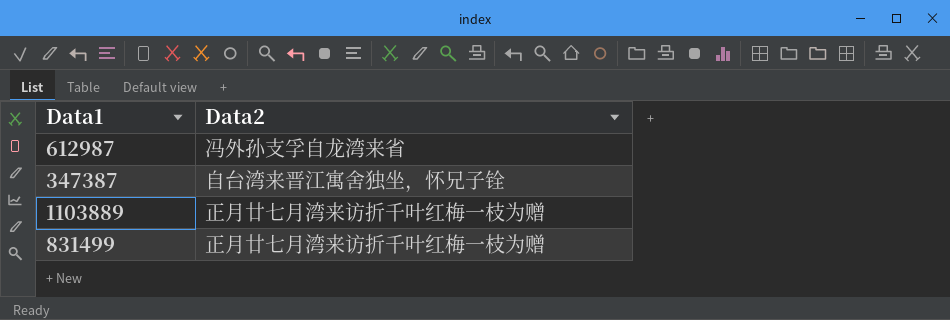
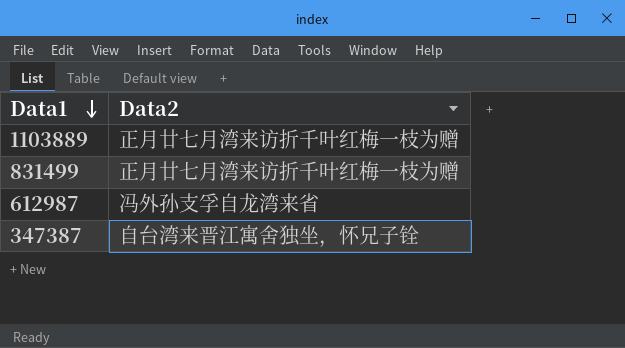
row order: none -> Data1 descending

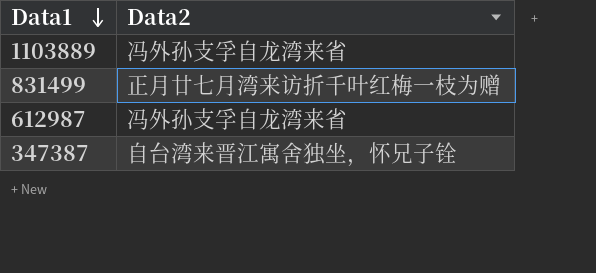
1103889 | Data2: 正月廿七月湾来访折千叶红梅一枝为赠 -> 冯外孙支孚自龙湾来省

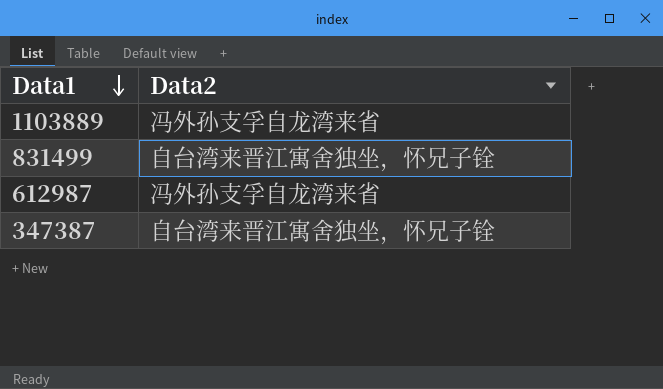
831499 | Data2: 正月廿七月湾来访折千叶红梅一枝为赠 -> 自台湾来晋江寓舍独坐，怀兄子铨

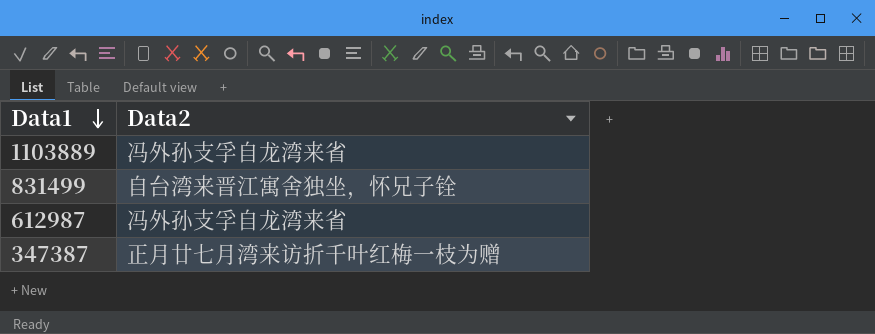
347387 | Data2: 自台湾来晋江寓舍独坐，怀兄子铨 -> 正月廿七月湾来访折千叶红梅一枝为赠

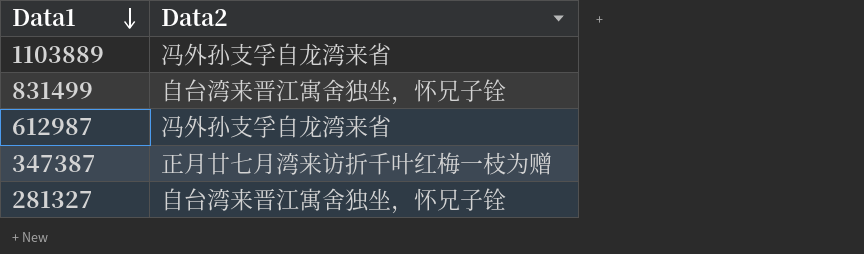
row 281327: none -> 自台湾来晋江寓舍独坐，怀兄子铨

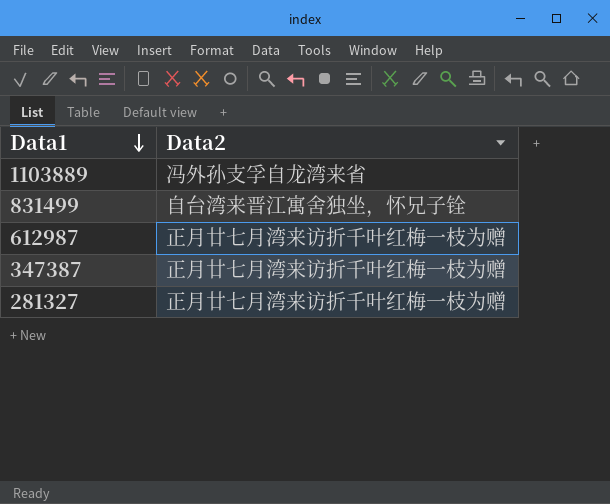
612987 | Data2: 冯外孙支孚自龙湾来省 -> 正月廿七月湾来访折千叶红梅一枝为赠
281327 | Data2: 自台湾来晋江寓舍独坐，怀兄子铨 -> 正月廿七月湾来访折千叶红梅一枝为赠

